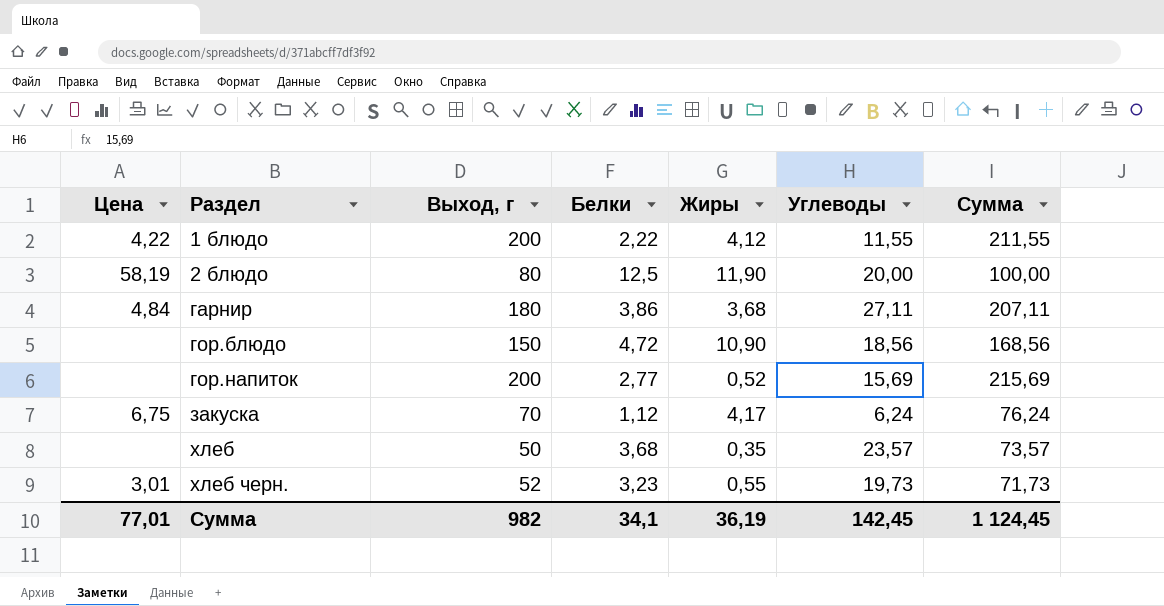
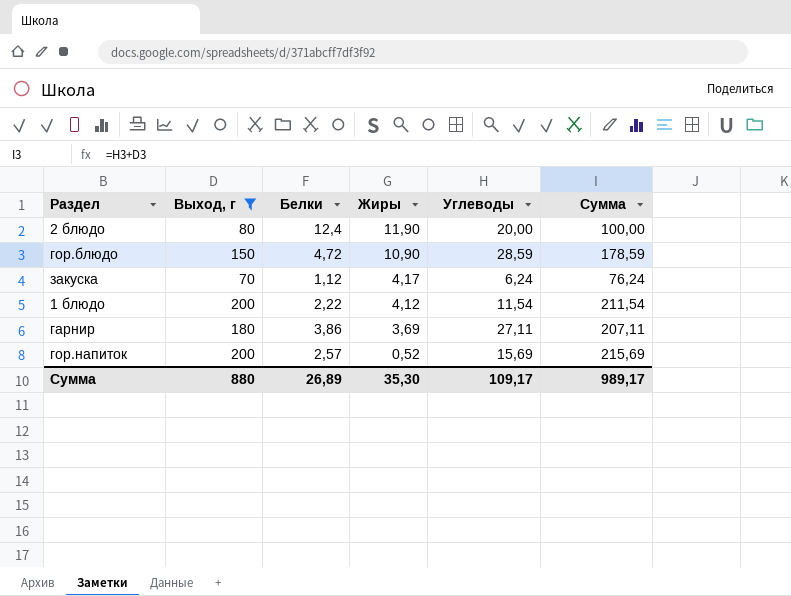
filter: none -> Выход, г >= 70
row order: Раздел ascending -> Жиры descending
column Цена | position: 1 -> none
2 блюдо | Белки: 12,5 -> 12,4
гор.блюдо | Углеводы: 18,56 -> 28,59
гор.блюдо | Сумма: 168,56 -> 178,59
1 блюдо | Углеводы: 11,55 -> 11,54
1 блюдо | Сумма: 211,55 -> 211,54
гарнир | Жиры: 3,68 -> 3,69
гор.напиток | Белки: 2,77 -> 2,57
Сумма | Выход, г: 982 -> 880
Сумма | Белки: 34,1 -> 26,89
Сумма | Жиры: 36,19 -> 35,30
Сумма | Углеводы: 142,45 -> 109,17
Сумма | Сумма: 1 124,45 -> 989,17

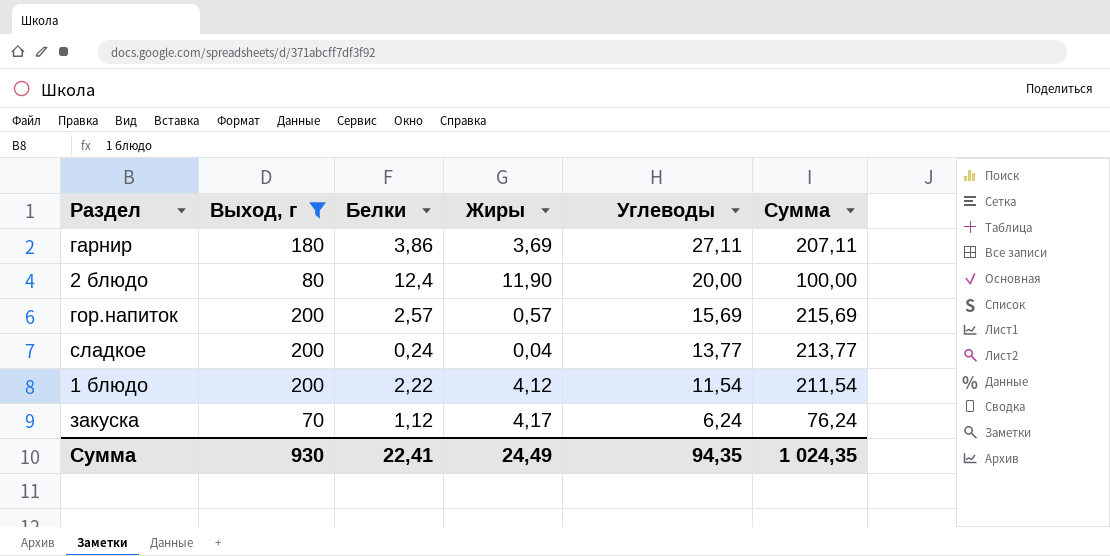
row order: Жиры descending -> Углеводы descending
row гор.блюдо: 150 | 4,72 | 10,90 | 28,59 | 178,59 -> none
гор.напиток | Жиры: 0,52 -> 0,57
row сладкое: none -> 200 | 0,24 | 0,04 | 13,77 | 213,77
Сумма | Выход, г: 880 -> 930
Сумма | Белки: 26,89 -> 22,41
Сумма | Жиры: 35,30 -> 24,49
Сумма | Углеводы: 109,17 -> 94,35
Сумма | Сумма: 989,17 -> 1 024,35

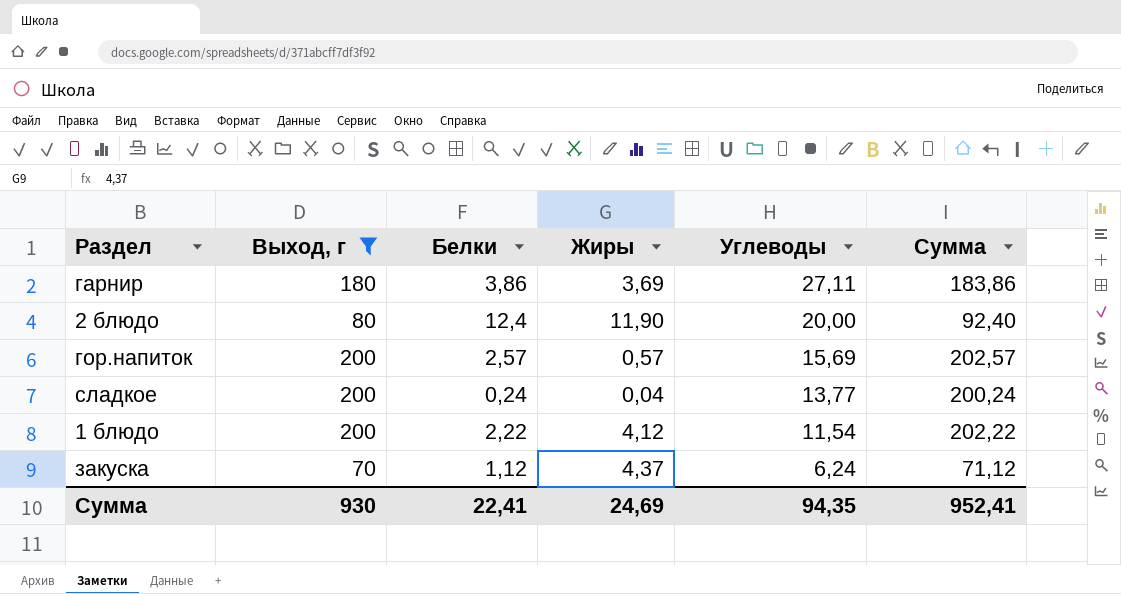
column Сумма | formula: [Выход, г] + [Углеводы] -> [Выход, г] + [Белки]
закуска | Жиры: 4,17 -> 4,37
Сумма | Жиры: 24,49 -> 24,69
Сумма | Сумма: 1 024,35 -> 952,41

